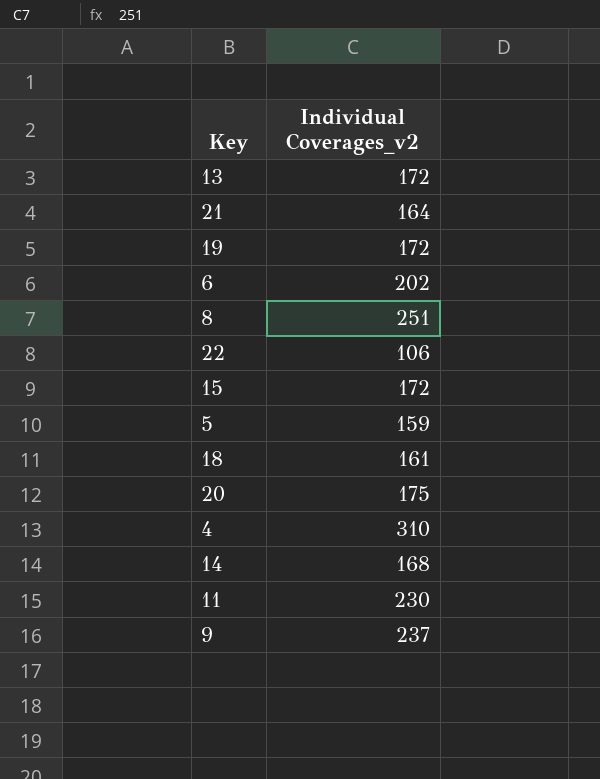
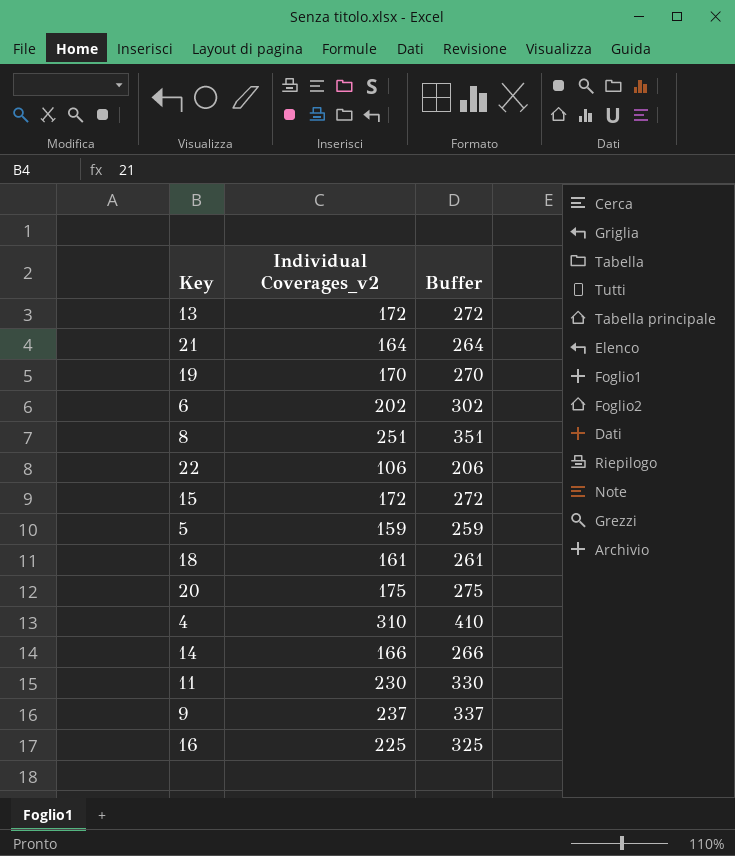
column Buffer | formula: none -> [Individual Coverages_v2] + 100
19 | Individual Coverages_v2: 172 -> 170
14 | Individual Coverages_v2: 168 -> 166
row 16: none -> 225 | 325

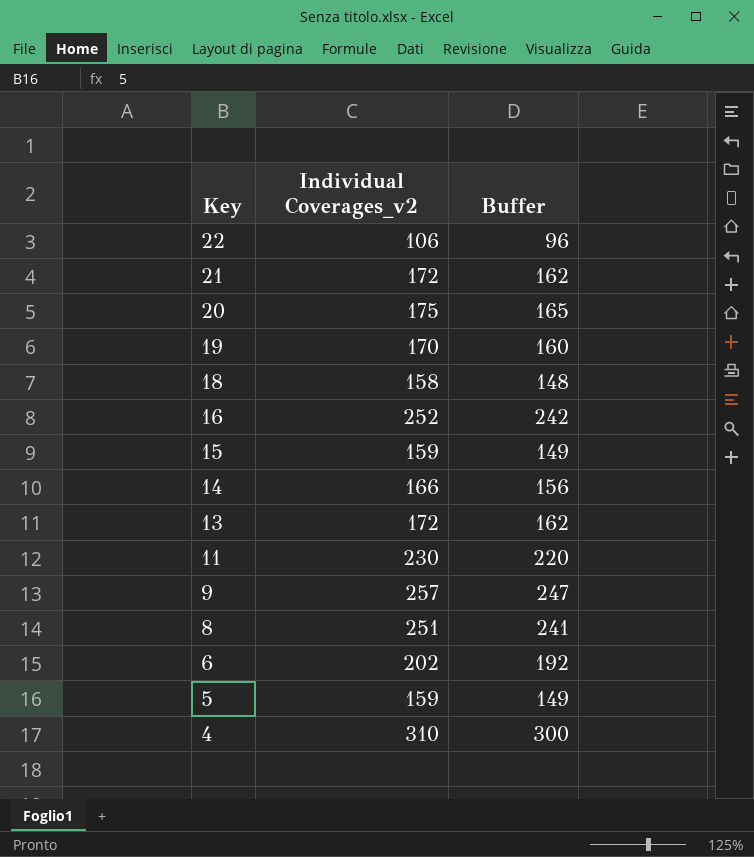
row order: none -> Key descending
column Buffer | formula: [Individual Coverages_v2] + 100 -> [Individual Coverages_v2] - 10
21 | Individual Coverages_v2: 164 -> 172
18 | Individual Coverages_v2: 161 -> 158
16 | Individual Coverages_v2: 225 -> 252
15 | Individual Coverages_v2: 172 -> 159
9 | Individual Coverages_v2: 237 -> 257

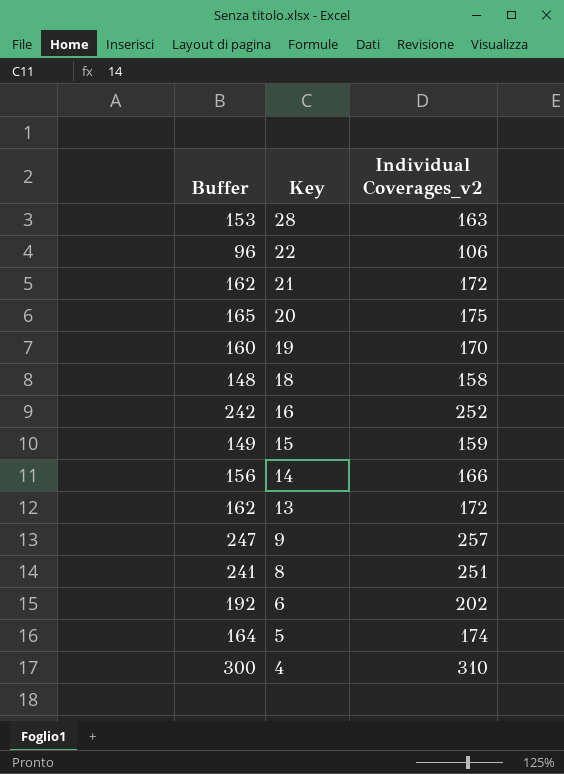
column Buffer | position: 3 -> 1
row 11: 230 | 220 -> none
row 28: none -> 153 | 163
5 | Buffer: 149 -> 164
5 | Individual Coverages_v2: 159 -> 174

